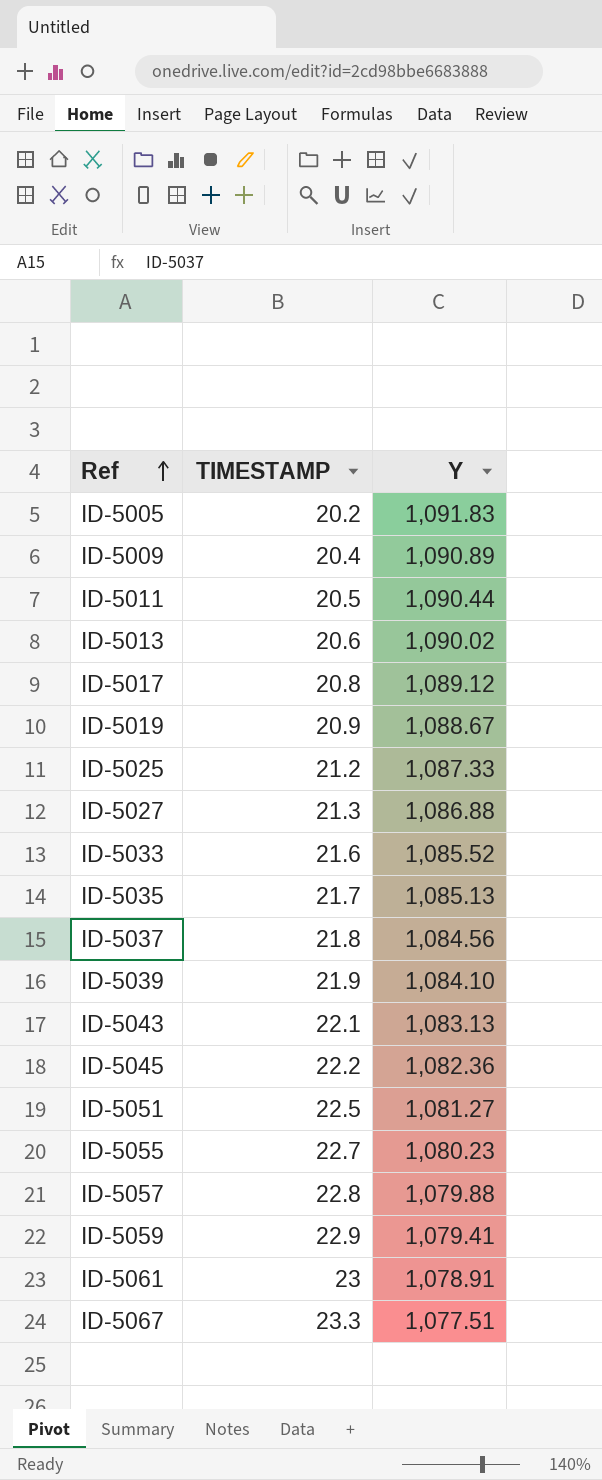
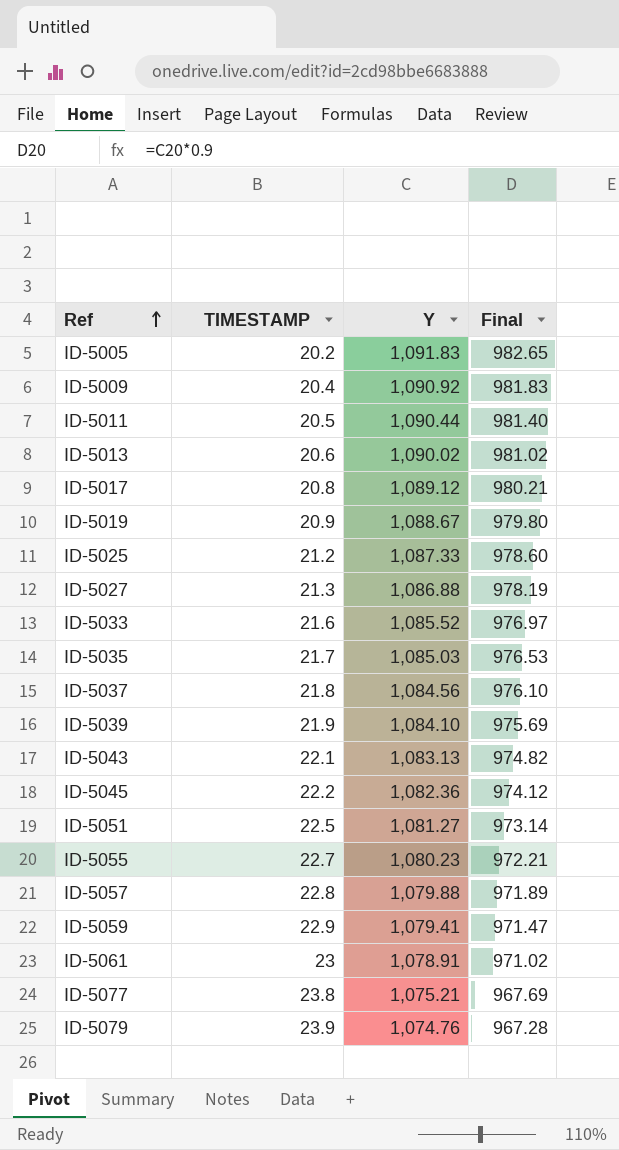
column Final | formula: none -> [Y] * 0.9
row ID-5067: 23.3 | 1,077.51 -> none
ID-5009 | Y: 1,090.89 -> 1,090.92
ID-5035 | Y: 1,085.13 -> 1,085.03
row ID-5077: none -> 23.8 | 1,075.21 | 967.69
row ID-5079: none -> 23.9 | 1,074.76 | 967.28

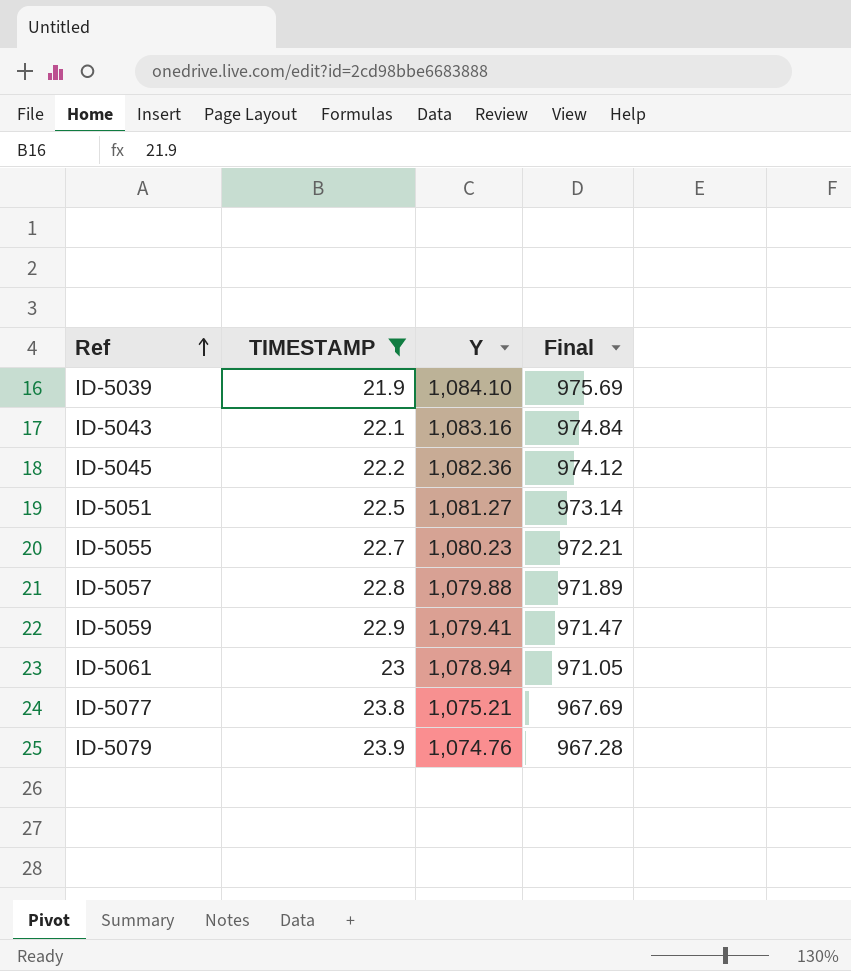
filter: none -> TIMESTAMP >= 21.9
ID-5043 | Y: 1,083.13 -> 1,083.16
ID-5043 | Final: 974.82 -> 974.84
ID-5061 | Y: 1,078.91 -> 1,078.94
ID-5061 | Final: 971.02 -> 971.05

